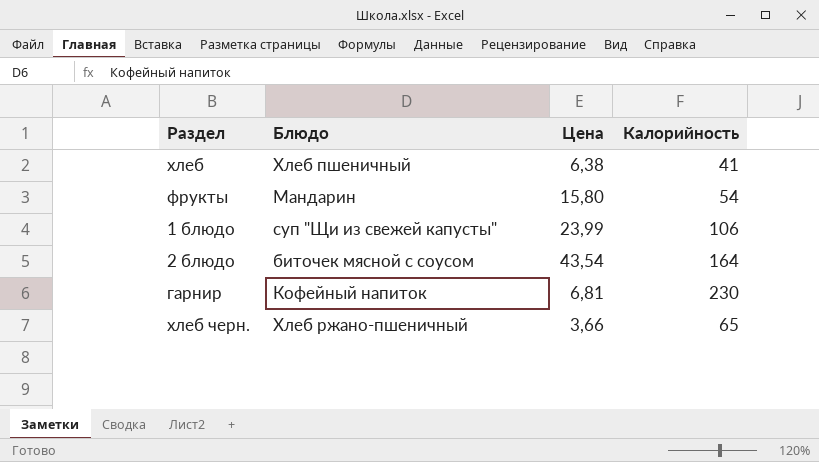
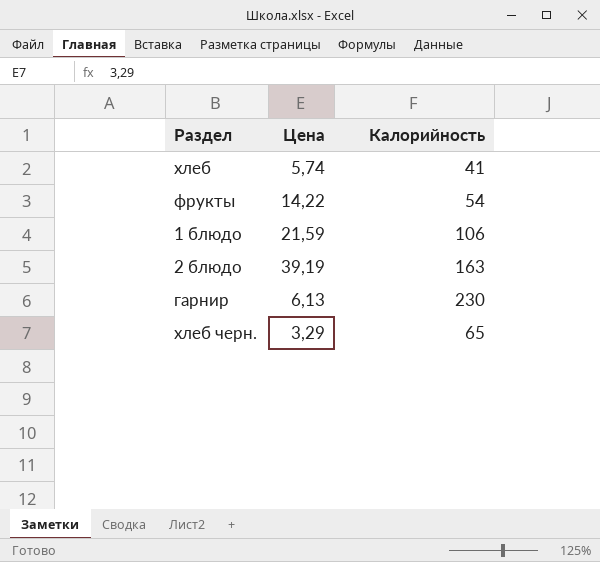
column Блюдо | position: 2 -> none
хлеб | Цена: 6,38 -> 5,74
фрукты | Цена: 15,80 -> 14,22
1 блюдо | Цена: 23,99 -> 21,59
2 блюдо | Цена: 43,54 -> 39,19
2 блюдо | Калорийность: 164 -> 163
гарнир | Цена: 6,81 -> 6,13
хлеб черн. | Цена: 3,66 -> 3,29

